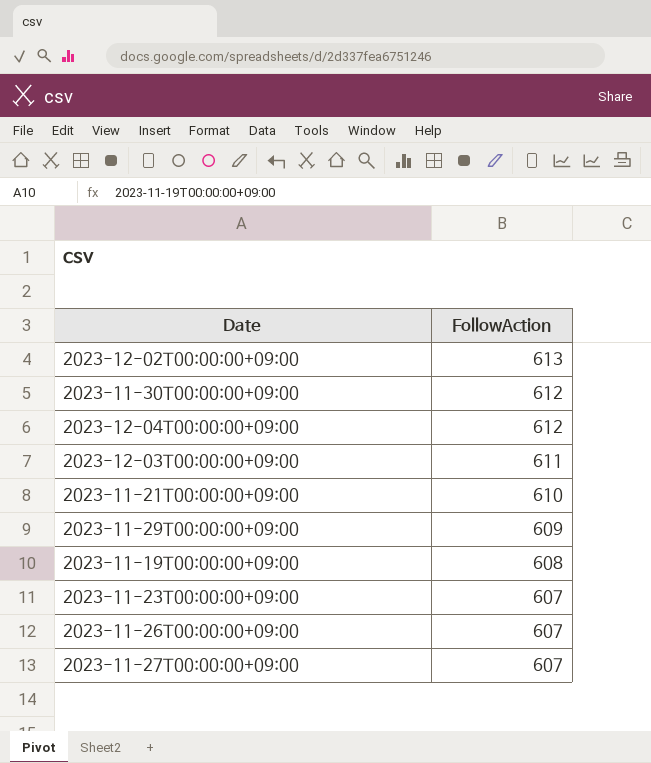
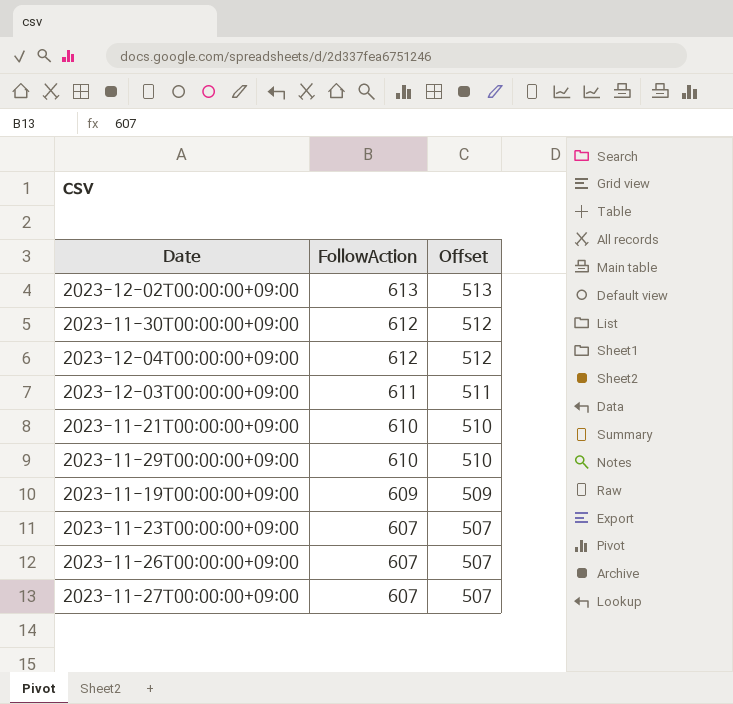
column Offset | formula: none -> [FollowAction] - 100
2023-11-29T00:00:00+09:00 | FollowAction: 609 -> 610
2023-11-19T00:00:00+09:00 | FollowAction: 608 -> 609

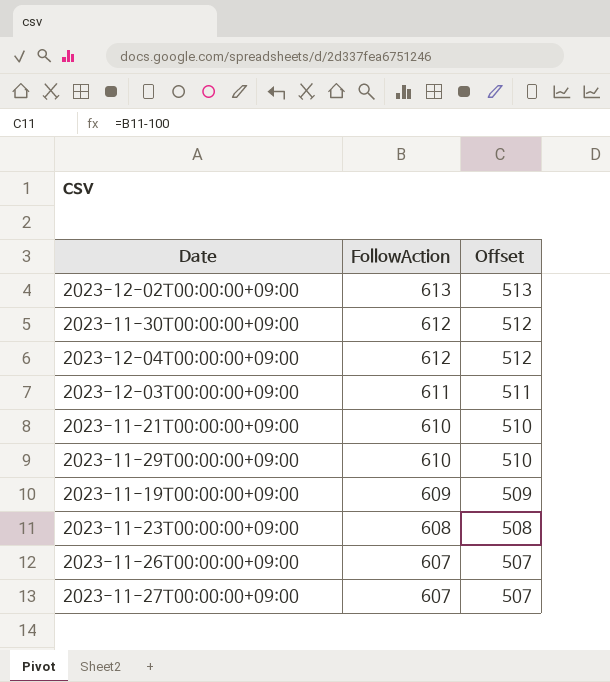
2023-11-23T00:00:00+09:00 | FollowAction: 607 -> 608
2023-11-23T00:00:00+09:00 | Offset: 507 -> 508

